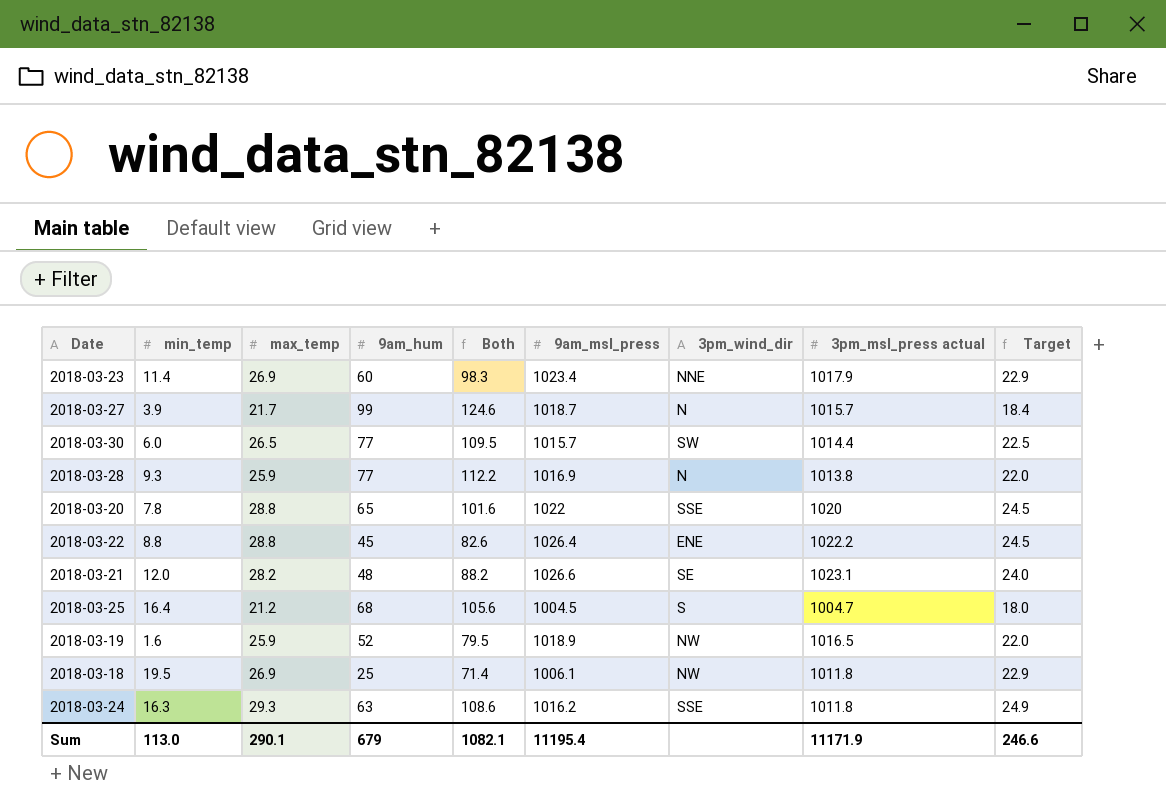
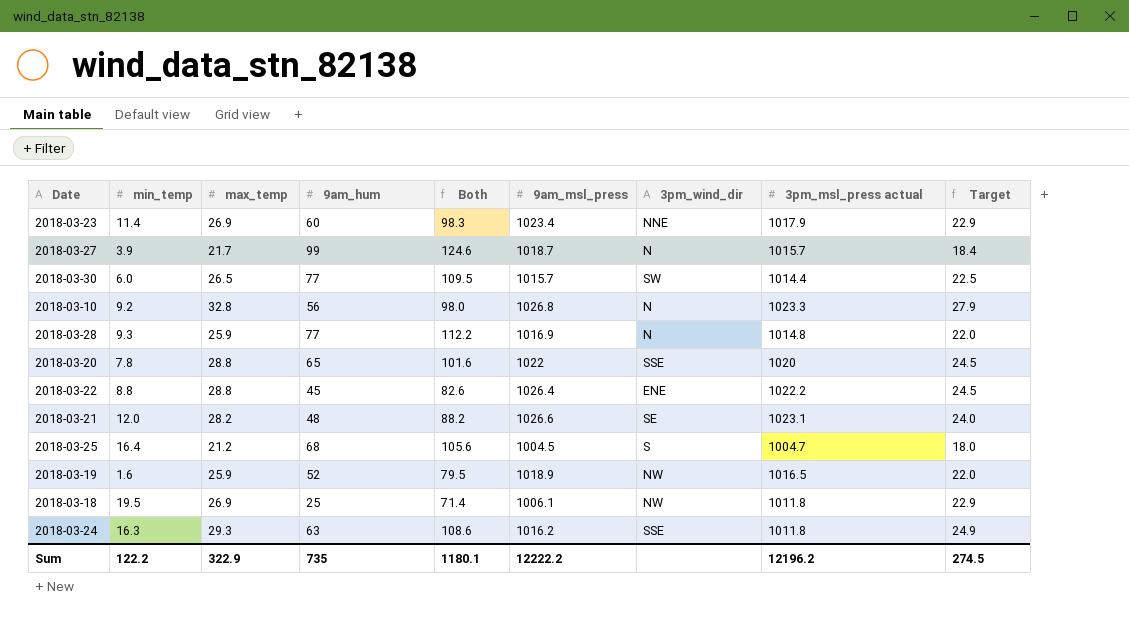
row 2018-03-10: none -> 9.2 | 32.8 | 56 | 98.0 | 1026.8 | N | 1023.3 | 27.9
2018-03-28 | 3pm_msl_press actual: 1013.8 -> 1014.8
Sum | min_temp: 113.0 -> 122.2
Sum | max_temp: 290.1 -> 322.9
Sum | 9am_hum: 679 -> 735
Sum | Both: 1082.1 -> 1180.1
Sum | 9am_msl_press: 11195.4 -> 12222.2
Sum | 3pm_msl_press actual: 11171.9 -> 12196.2
Sum | Target: 246.6 -> 274.5

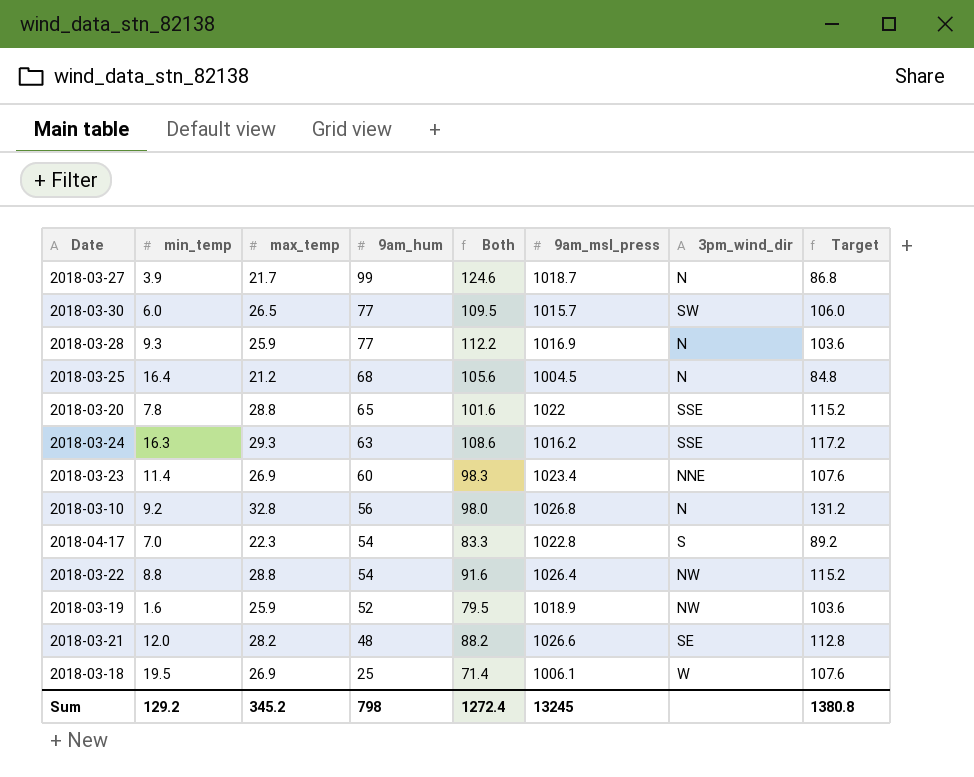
row order: none -> 9am_hum descending
column 3pm_msl_press actual | position: 8 -> none
column Target | formula: [max_temp] * 0.85 -> [max_temp] * 4
2018-03-25 | 3pm_wind_dir: S -> N
row 2018-04-17: none -> 7.0 | 22.3 | 54 | 83.3 | 1022.8 | S | 89.2
2018-03-22 | 9am_hum: 45 -> 54
2018-03-22 | Both: 82.6 -> 91.6
2018-03-22 | 3pm_wind_dir: ENE -> NW
2018-03-18 | 3pm_wind_dir: NW -> W
Sum | min_temp: 122.2 -> 129.2
Sum | max_temp: 322.9 -> 345.2
Sum | 9am_hum: 735 -> 798
Sum | Both: 1180.1 -> 1272.4
Sum | 9am_msl_press: 12222.2 -> 13245
Sum | Target: 274.5 -> 1380.8

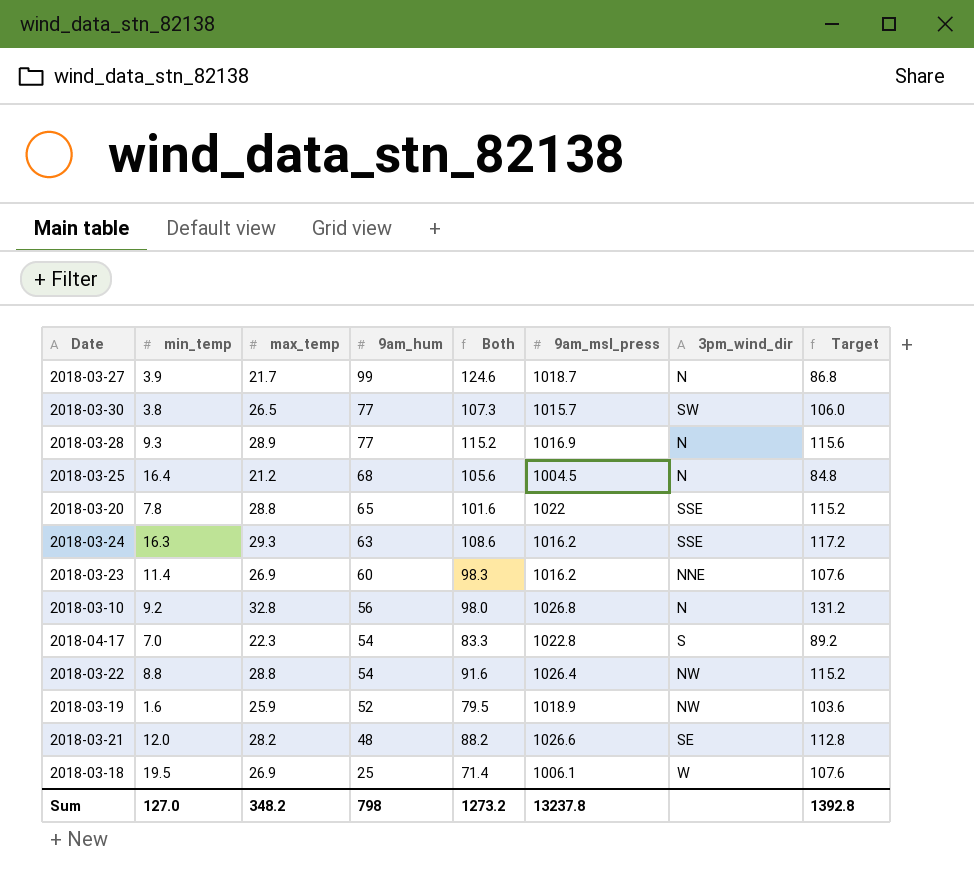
2018-03-30 | min_temp: 6.0 -> 3.8
2018-03-30 | Both: 109.5 -> 107.3
2018-03-28 | max_temp: 25.9 -> 28.9
2018-03-28 | Both: 112.2 -> 115.2
2018-03-28 | Target: 103.6 -> 115.6
2018-03-23 | 9am_msl_press: 1023.4 -> 1016.2
Sum | min_temp: 129.2 -> 127.0
Sum | max_temp: 345.2 -> 348.2
Sum | Both: 1272.4 -> 1273.2
Sum | 9am_msl_press: 13245 -> 13237.8
Sum | Target: 1380.8 -> 1392.8

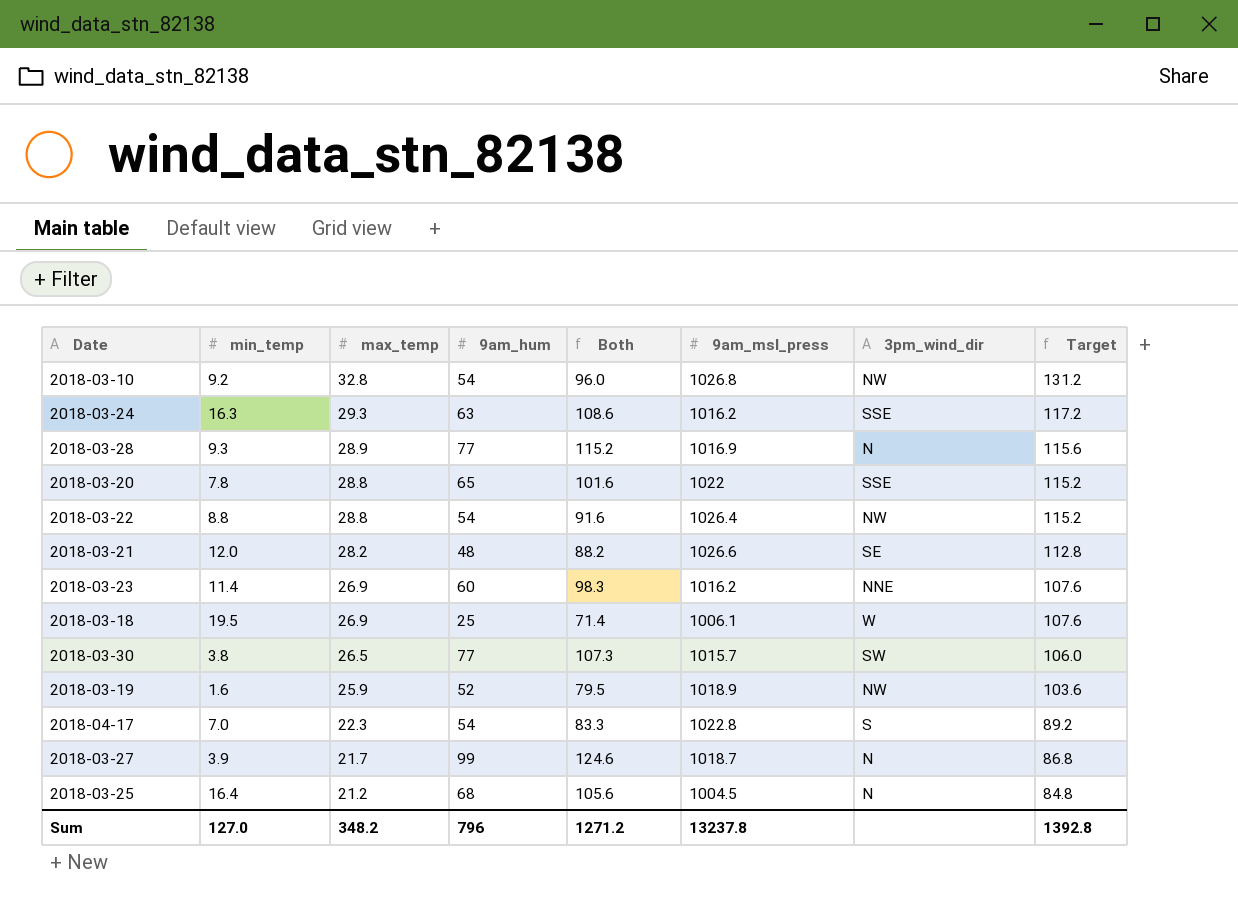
row order: 9am_hum descending -> max_temp descending
2018-03-10 | 9am_hum: 56 -> 54
2018-03-10 | Both: 98.0 -> 96.0
2018-03-10 | 3pm_wind_dir: N -> NW
Sum | 9am_hum: 798 -> 796
Sum | Both: 1273.2 -> 1271.2

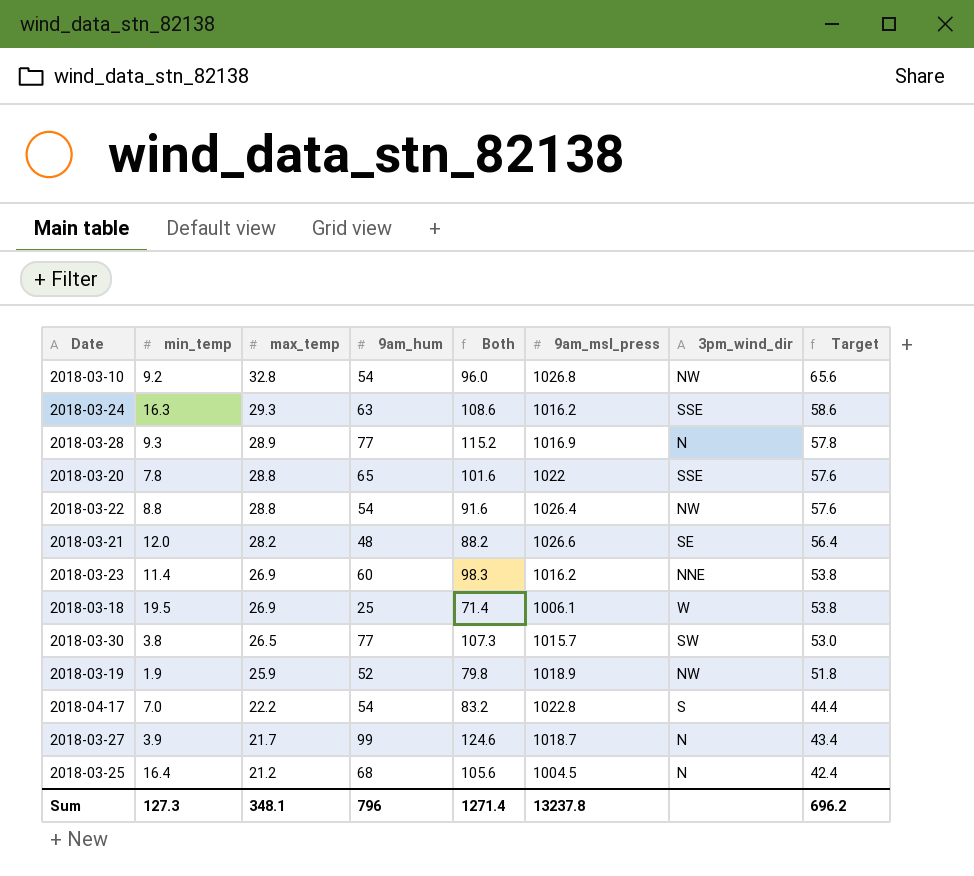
column Target | formula: [max_temp] * 4 -> [max_temp] * 2
2018-03-19 | min_temp: 1.6 -> 1.9
2018-03-19 | Both: 79.5 -> 79.8
2018-04-17 | max_temp: 22.3 -> 22.2
2018-04-17 | Both: 83.3 -> 83.2
Sum | min_temp: 127.0 -> 127.3
Sum | max_temp: 348.2 -> 348.1
Sum | Both: 1271.2 -> 1271.4
Sum | Target: 1392.8 -> 696.2

